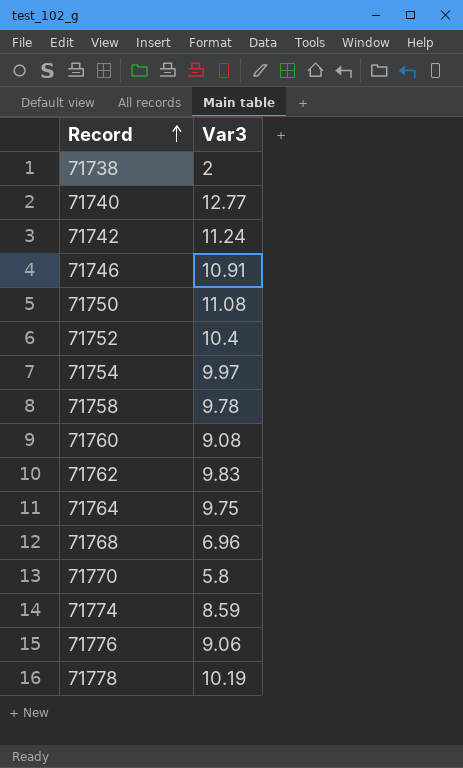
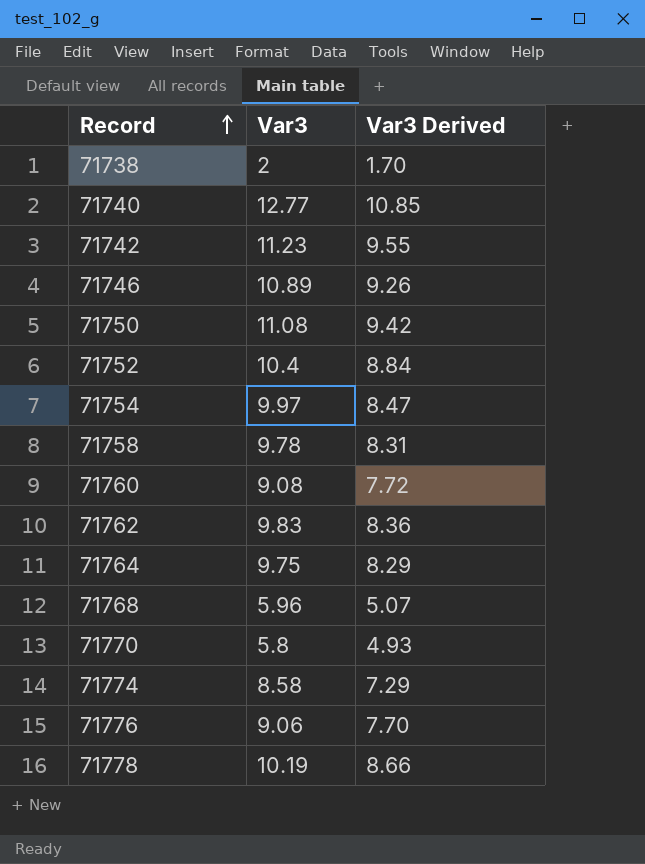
column Var3 Derived | formula: none -> [Var3] * 0.85
71742 | Var3: 11.24 -> 11.23
71746 | Var3: 10.91 -> 10.89
71768 | Var3: 6.96 -> 5.96
71774 | Var3: 8.59 -> 8.58

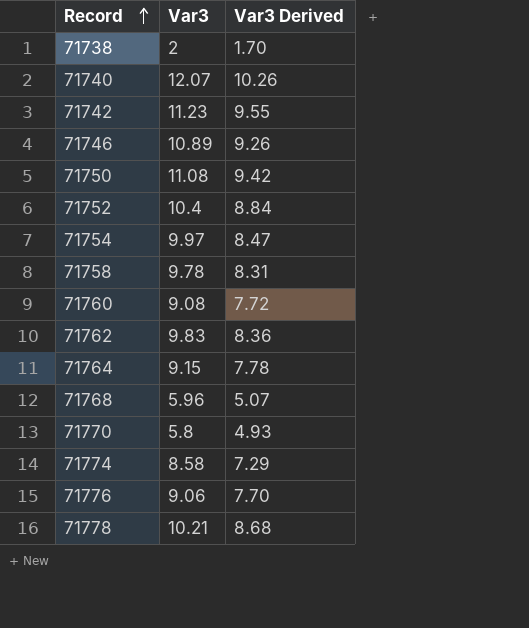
71740 | Var3: 12.77 -> 12.07
71740 | Var3 Derived: 10.85 -> 10.26
71764 | Var3: 9.75 -> 9.15
71764 | Var3 Derived: 8.29 -> 7.78
71778 | Var3: 10.19 -> 10.21
71778 | Var3 Derived: 8.66 -> 8.68

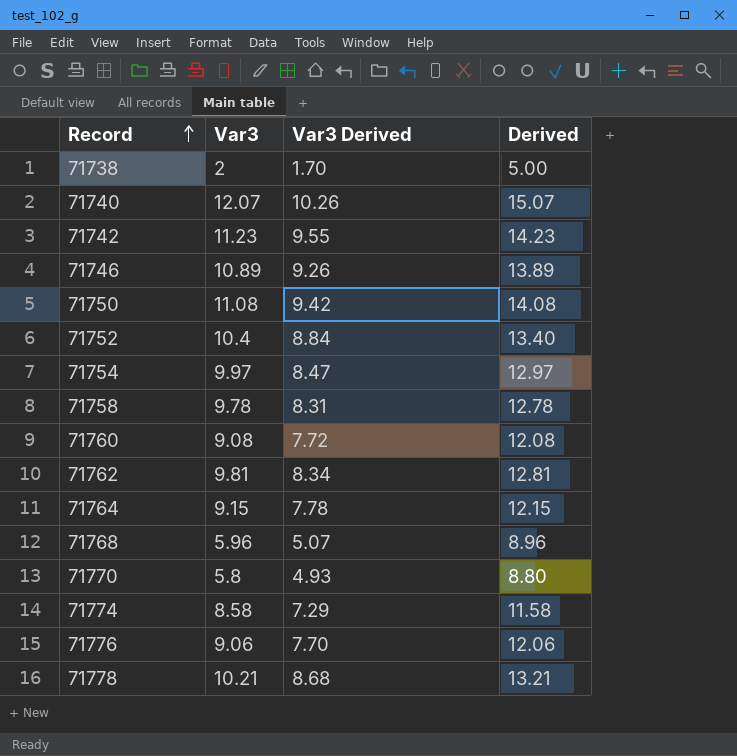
column Derived | formula: none -> [Var3] + 3
71762 | Var3: 9.83 -> 9.81
71762 | Var3 Derived: 8.36 -> 8.34

